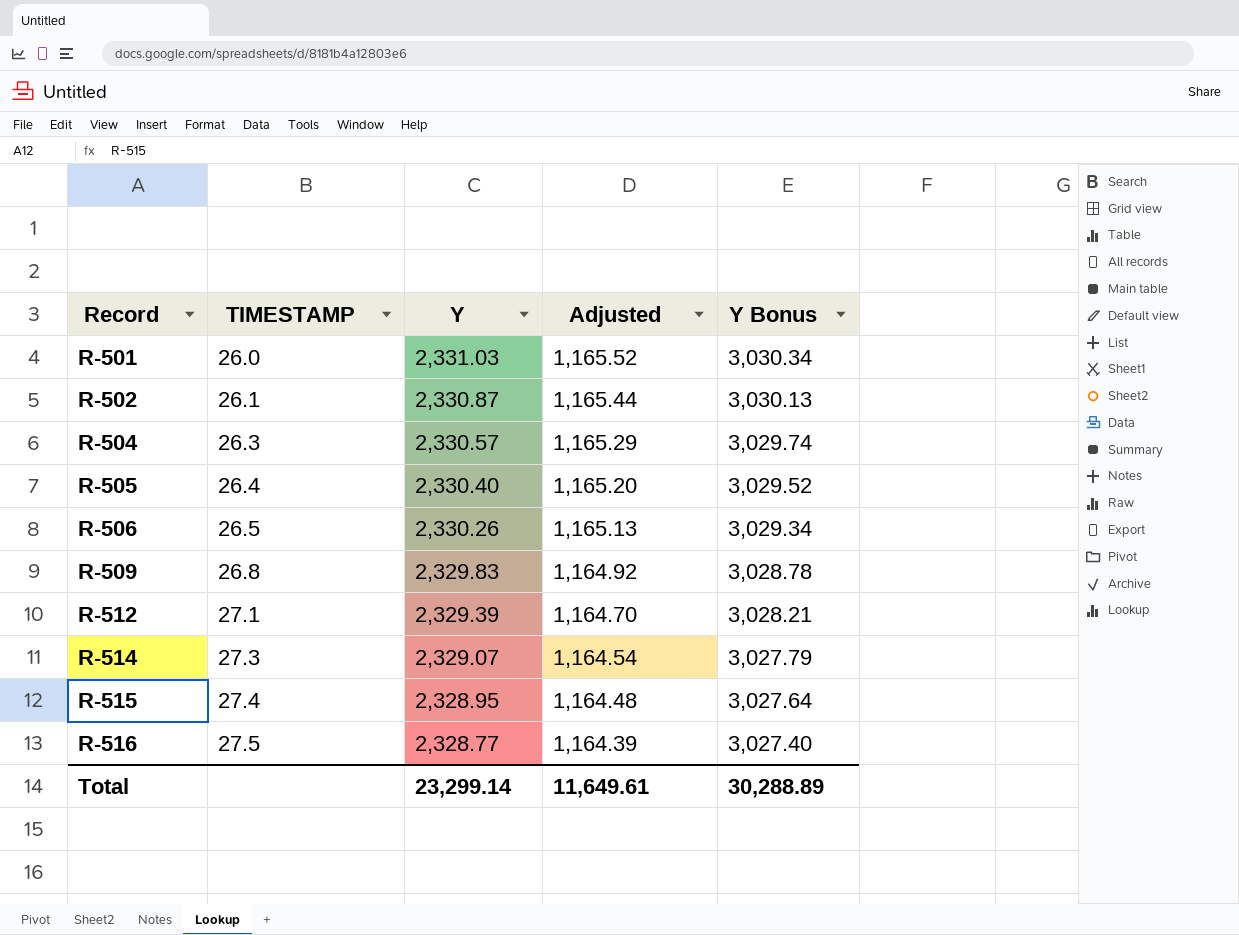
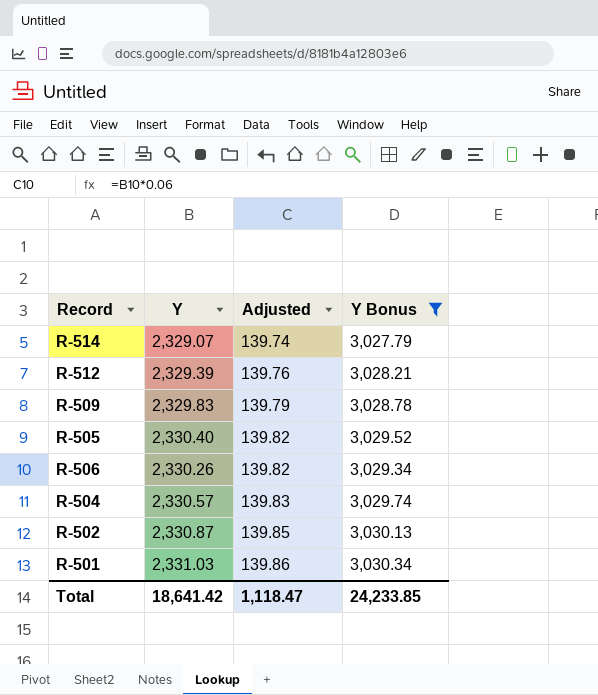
filter: none -> Y Bonus >= 3,027.79
row order: Record ascending -> Adjusted ascending
column TIMESTAMP | position: 2 -> none
column Adjusted | formula: [Y] * 0.5 -> [Y] * 0.06
Total | Y: 23,299.14 -> 18,641.42
Total | Adjusted: 11,649.61 -> 1,118.47
Total | Y Bonus: 30,288.89 -> 24,233.85

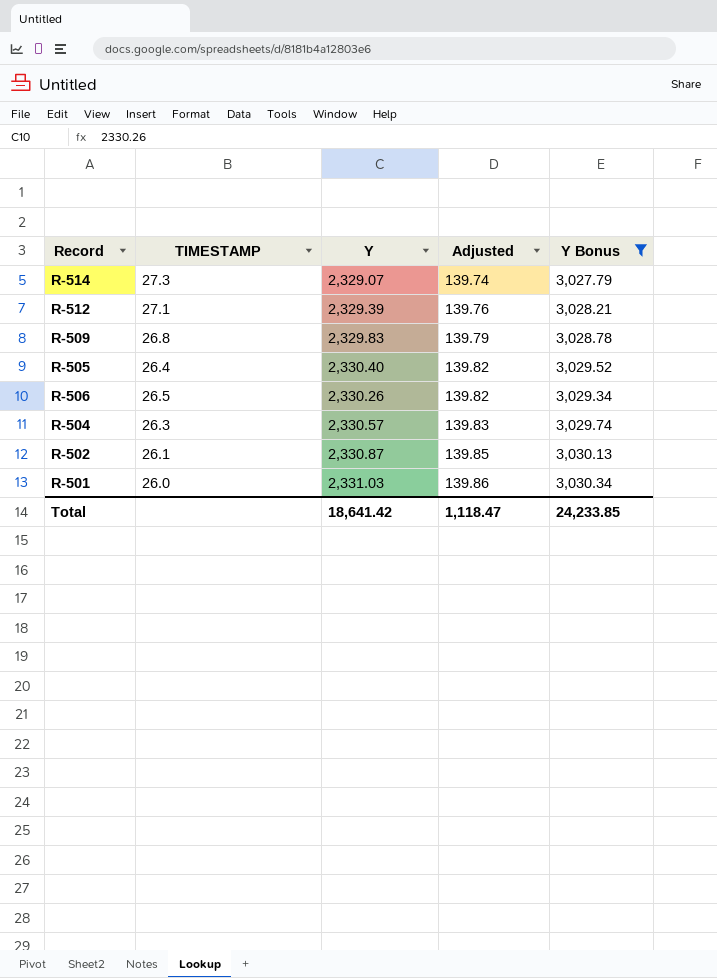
column TIMESTAMP | position: none -> 2

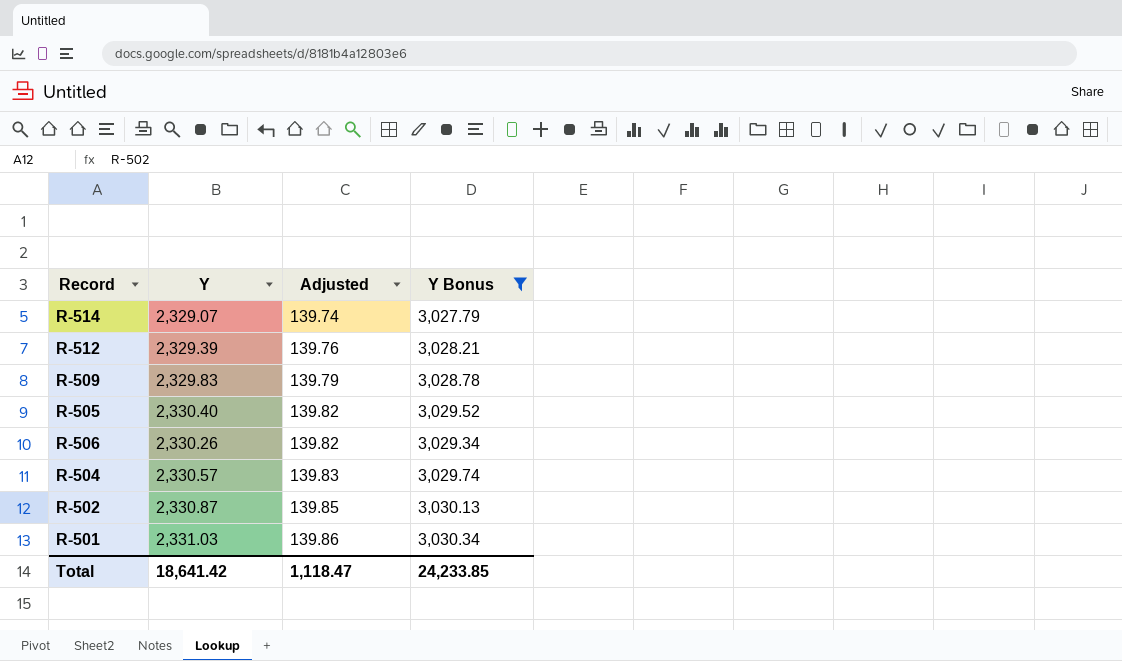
column TIMESTAMP | position: 2 -> none

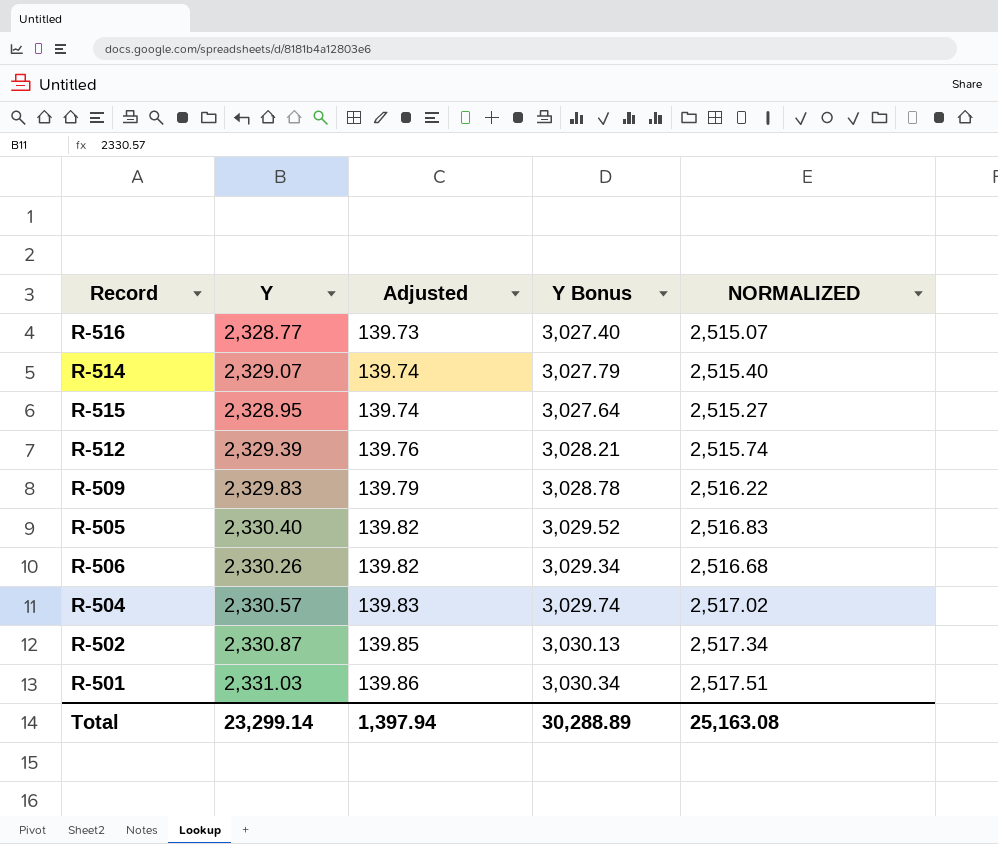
filter: Y Bonus >= 3,027.79 -> none
column NORMALIZED | formula: none -> [Y] * 1.08
Total | Y: 18,641.42 -> 23,299.14
Total | Adjusted: 1,118.47 -> 1,397.94
Total | Y Bonus: 24,233.85 -> 30,288.89

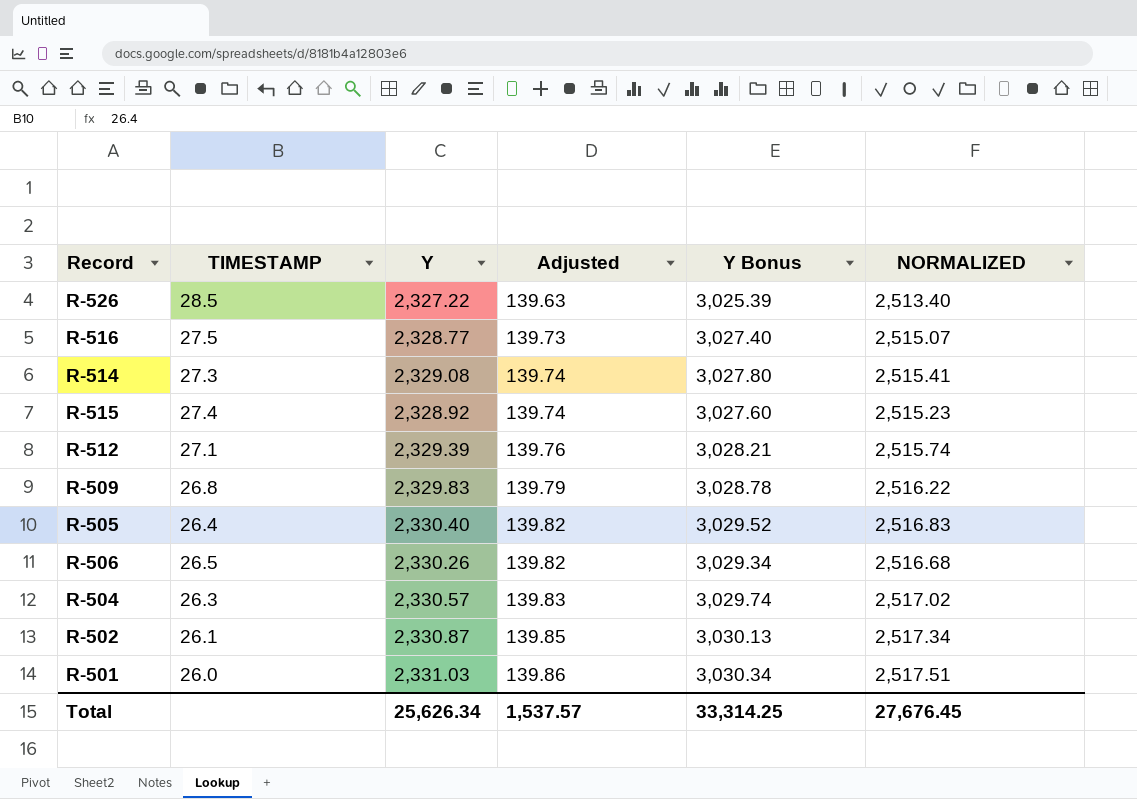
column TIMESTAMP | position: none -> 2
row R-526: none -> 28.5 | 2,327.22 | 139.63 | 3,025.39 | 2,513.40
R-514 | Y: 2,329.07 -> 2,329.08
R-514 | Y Bonus: 3,027.79 -> 3,027.80
R-514 | NORMALIZED: 2,515.40 -> 2,515.41
R-515 | Y: 2,328.95 -> 2,328.92
R-515 | Y Bonus: 3,027.64 -> 3,027.60
R-515 | NORMALIZED: 2,515.27 -> 2,515.23
Total | Y: 23,299.14 -> 25,626.34
Total | Adjusted: 1,397.94 -> 1,537.57
Total | Y Bonus: 30,288.89 -> 33,314.25
Total | NORMALIZED: 25,163.08 -> 27,676.45

